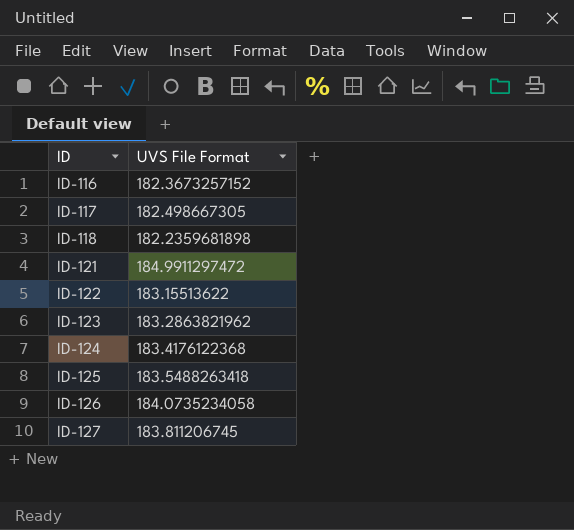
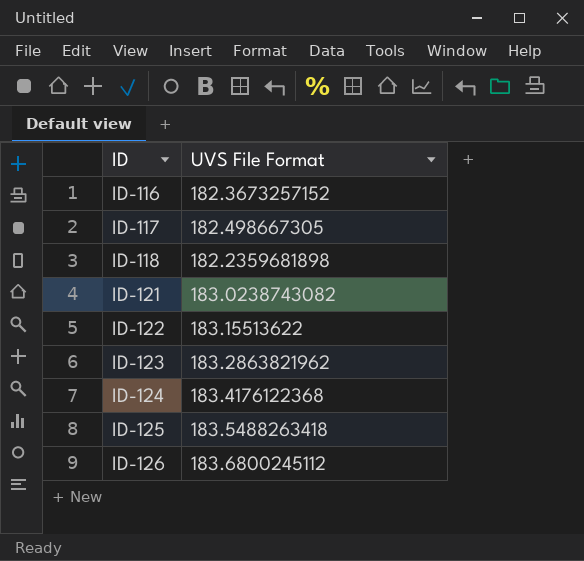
row ID-127: 183.811206745 -> none
ID-121 | UVS File Format: 184.9911297472 -> 183.0238743082
ID-126 | UVS File Format: 184.0735234058 -> 183.6800245112

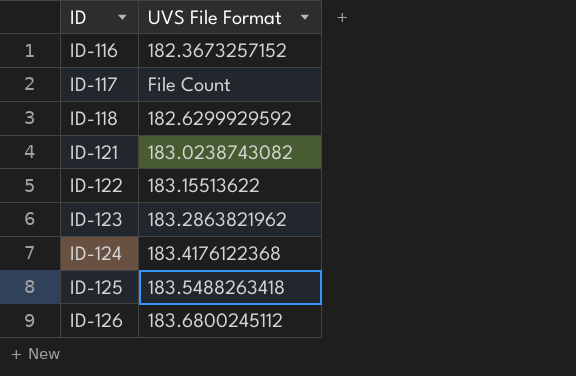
ID-117 | UVS File Format: 182.498667305 -> File Count
ID-118 | UVS File Format: 182.2359681898 -> 182.6299929592

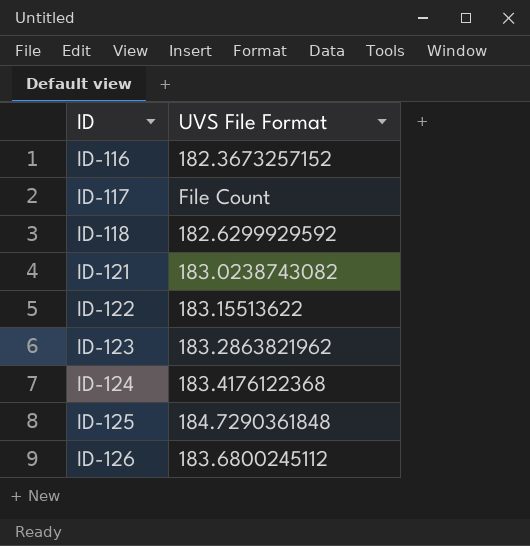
ID-125 | UVS File Format: 183.5488263418 -> 184.7290361848

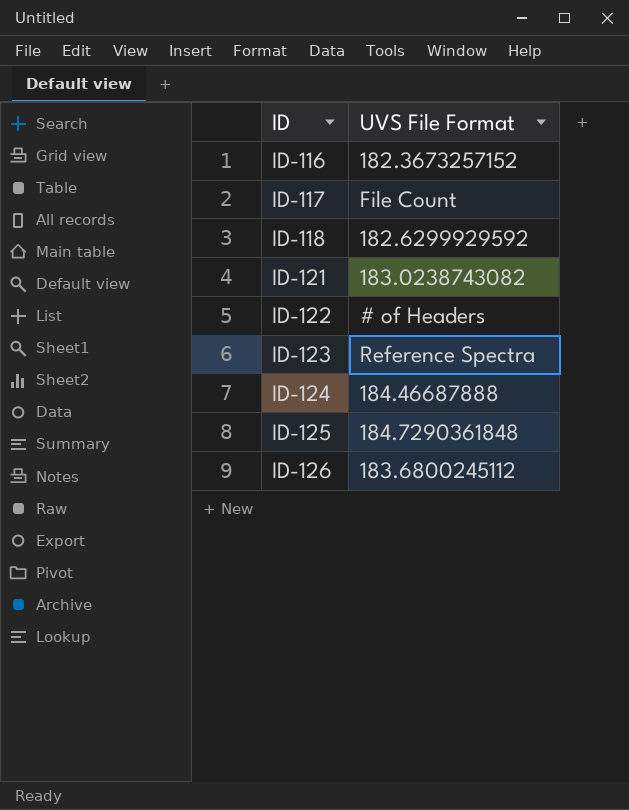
ID-122 | UVS File Format: 183.15513622 -> # of Headers
ID-123 | UVS File Format: 183.2863821962 -> Reference Spectra
ID-124 | UVS File Format: 183.4176122368 -> 184.46687888

